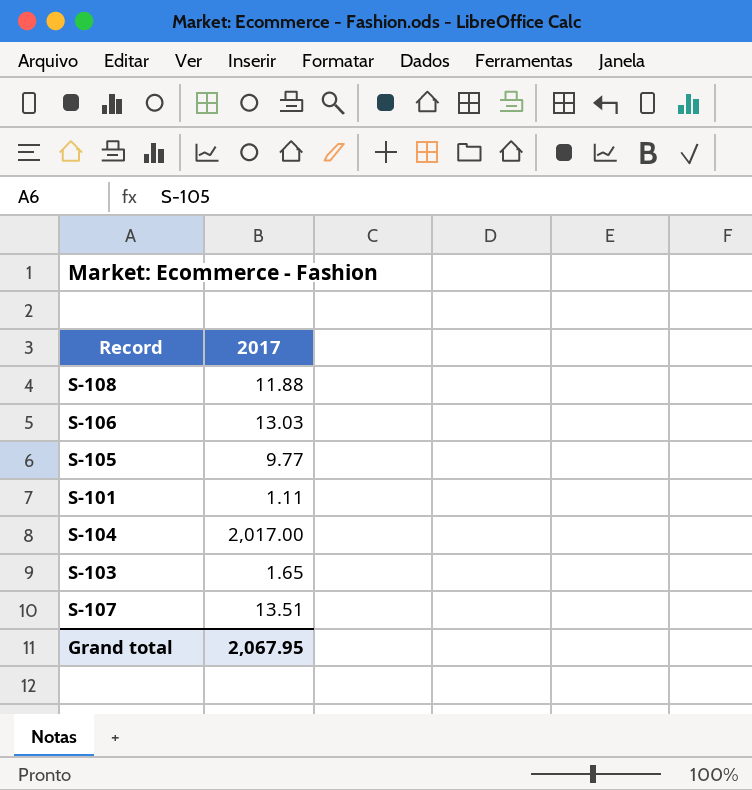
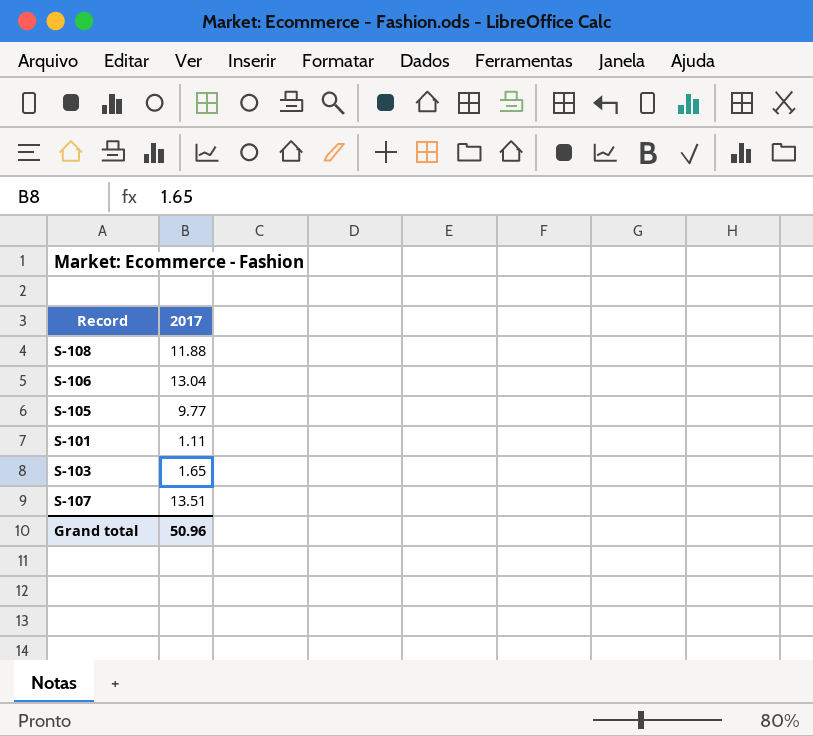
row S-104: 2,017.00 -> none
S-106 | 2017: 13.03 -> 13.04
Grand total | 2017: 2,067.95 -> 50.96

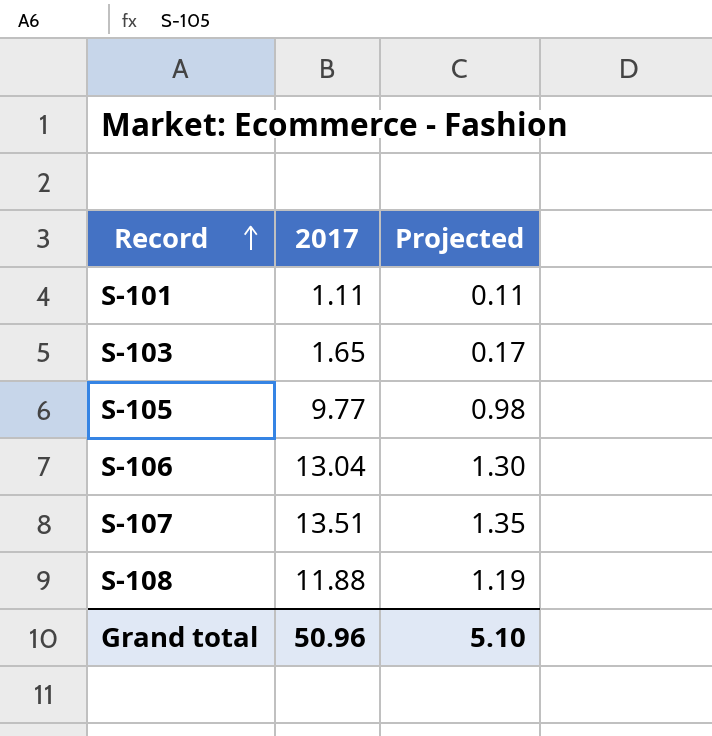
row order: none -> Record ascending
column Projected | formula: none -> [2017] * 0.1

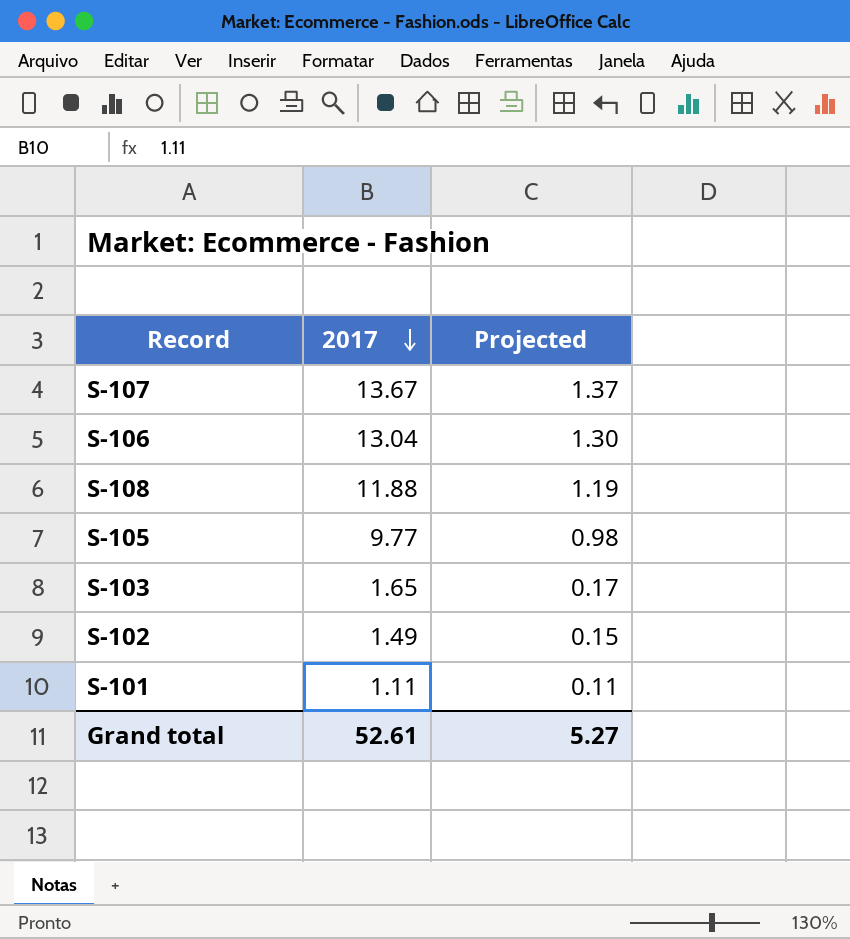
row order: Record ascending -> 2017 descending
S-107 | 2017: 13.51 -> 13.67
S-107 | Projected: 1.35 -> 1.37
row S-102: none -> 1.49 | 0.15
Grand total | 2017: 50.96 -> 52.61
Grand total | Projected: 5.10 -> 5.27

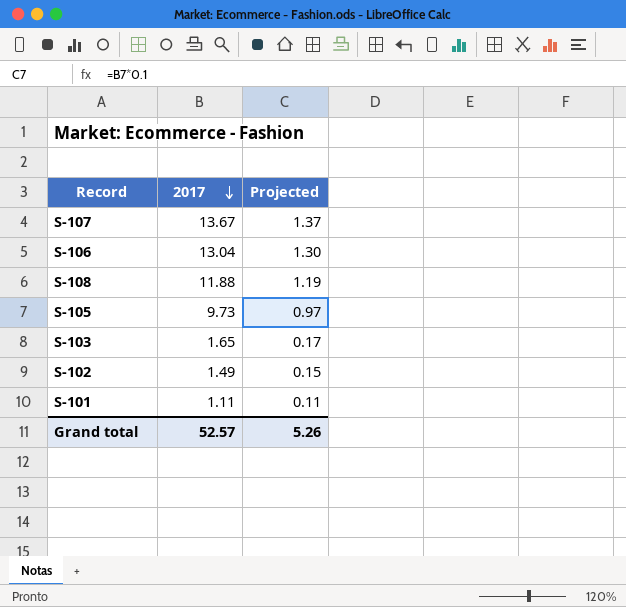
S-105 | 2017: 9.77 -> 9.73
S-105 | Projected: 0.98 -> 0.97
Grand total | 2017: 52.61 -> 52.57
Grand total | Projected: 5.27 -> 5.26

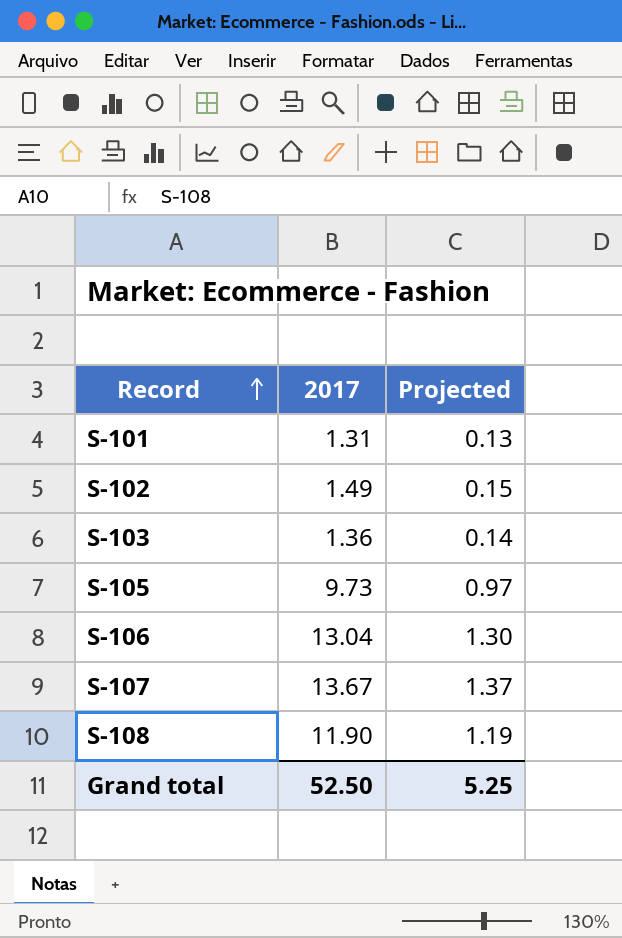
row order: 2017 descending -> Record ascending
S-101 | 2017: 1.11 -> 1.31
S-101 | Projected: 0.11 -> 0.13
S-103 | 2017: 1.65 -> 1.36
S-103 | Projected: 0.17 -> 0.14
S-108 | 2017: 11.88 -> 11.90
Grand total | 2017: 52.57 -> 52.50
Grand total | Projected: 5.26 -> 5.25

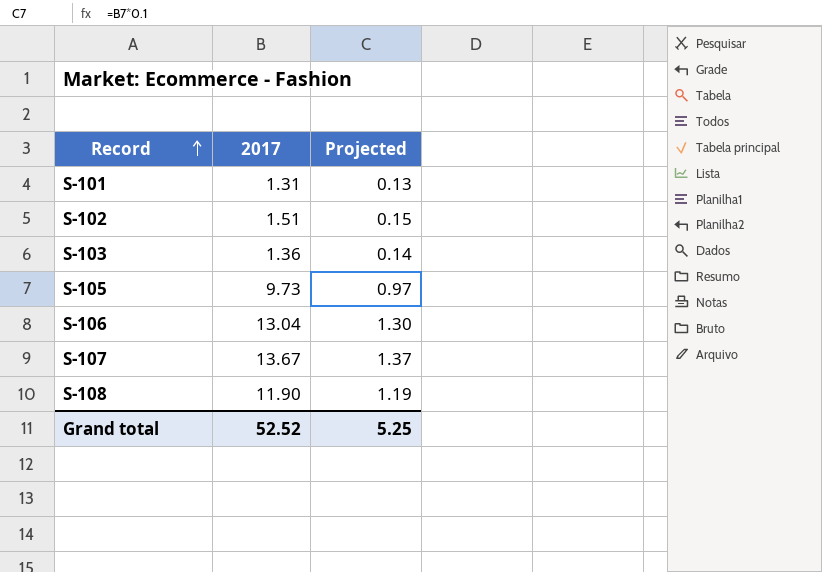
S-102 | 2017: 1.49 -> 1.51
Grand total | 2017: 52.50 -> 52.52

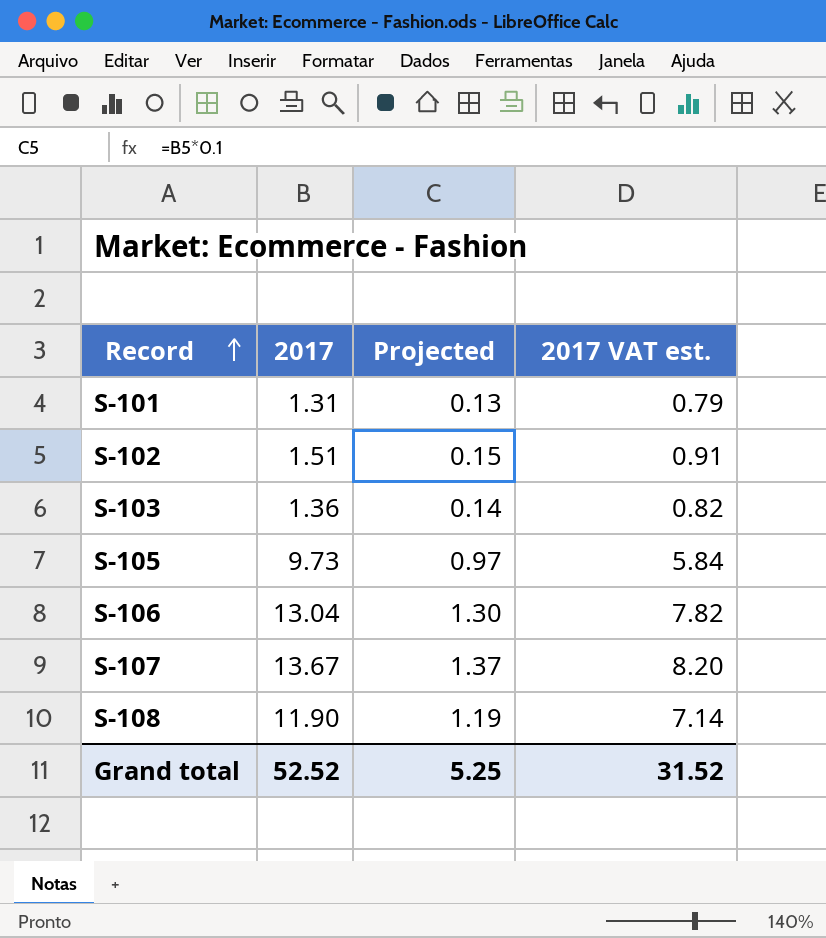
column 2017 VAT est. | formula: none -> [2017] * 0.6

